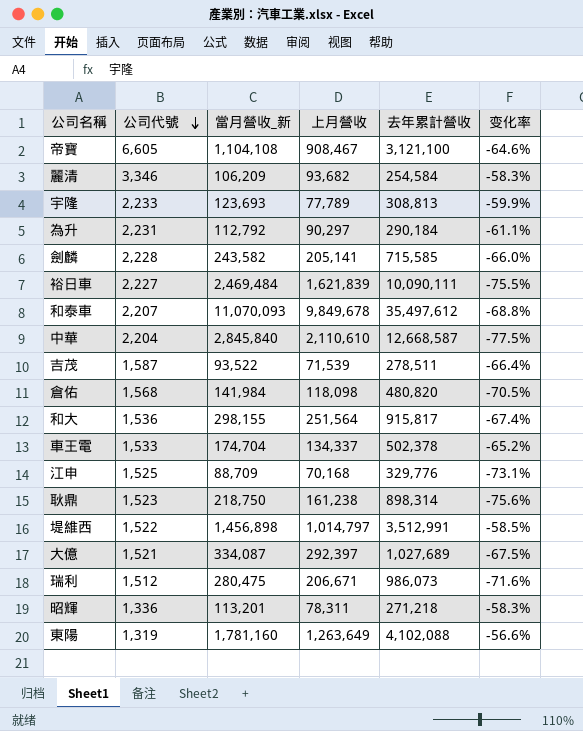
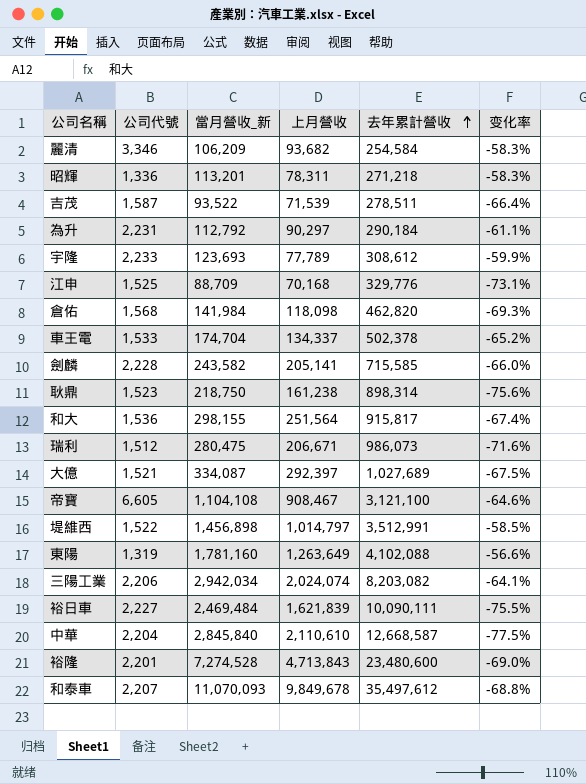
row order: 公司代號 descending -> 去年累計營收 ascending
宇隆 | 去年累計營收: 308,813 -> 308,612
倉佑 | 去年累計營收: 480,820 -> 462,820
倉佑 | 变化率: -70.5% -> -69.3%
row 三陽工業: none -> 2,206 | 2,942,034 | 2,024,074 | 8,203,082 | -64.1%
row 裕隆: none -> 2,201 | 7,274,528 | 4,713,843 | 23,480,600 | -69.0%

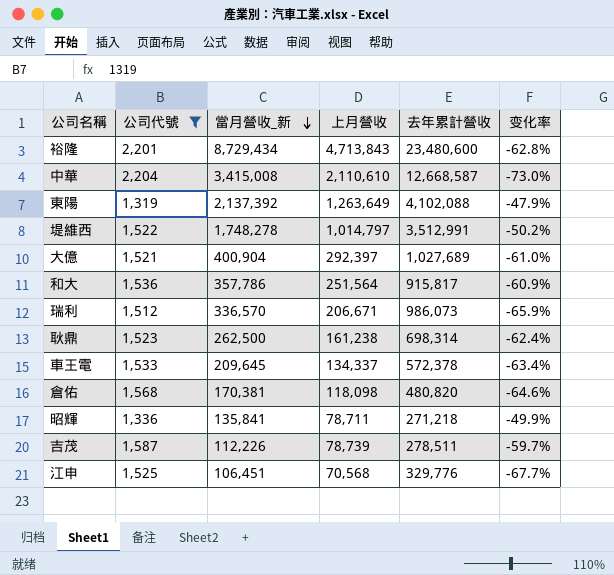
filter: none -> 公司代號 <= 2,204
row order: 去年累計營收 ascending -> 當月營收_新 descending
裕隆 | 當月營收_新: 7,274,528 -> 8,729,434
裕隆 | 变化率: -69.0% -> -62.8%
中華 | 當月營收_新: 2,845,840 -> 3,415,008
中華 | 变化率: -77.5% -> -73.0%
東陽 | 當月營收_新: 1,781,160 -> 2,137,392
東陽 | 变化率: -56.6% -> -47.9%
堤維西 | 當月營收_新: 1,456,898 -> 1,748,278
堤維西 | 变化率: -58.5% -> -50.2%
大億 | 當月營收_新: 334,087 -> 400,904
大億 | 变化率: -67.5% -> -61.0%
和大 | 當月營收_新: 298,155 -> 357,786
和大 | 变化率: -67.4% -> -60.9%
瑞利 | 當月營收_新: 280,475 -> 336,570
瑞利 | 变化率: -71.6% -> -65.9%
耿鼎 | 當月營收_新: 218,750 -> 262,500
耿鼎 | 去年累計營收: 898,314 -> 698,314
耿鼎 | 变化率: -75.6% -> -62.4%
車王電 | 當月營收_新: 174,704 -> 209,645
車王電 | 去年累計營收: 502,378 -> 572,378
車王電 | 变化率: -65.2% -> -63.4%
倉佑 | 當月營收_新: 141,984 -> 170,381
倉佑 | 去年累計營收: 462,820 -> 480,820
倉佑 | 变化率: -69.3% -> -64.6%
昭輝 | 當月營收_新: 113,201 -> 135,841
昭輝 | 上月營收: 78,311 -> 78,711
昭輝 | 变化率: -58.3% -> -49.9%
吉茂 | 當月營收_新: 93,522 -> 112,226
吉茂 | 上月營收: 71,539 -> 78,739
吉茂 | 变化率: -66.4% -> -59.7%
江申 | 當月營收_新: 88,709 -> 106,451
江申 | 上月營收: 70,168 -> 70,568
江申 | 变化率: -73.1% -> -67.7%

